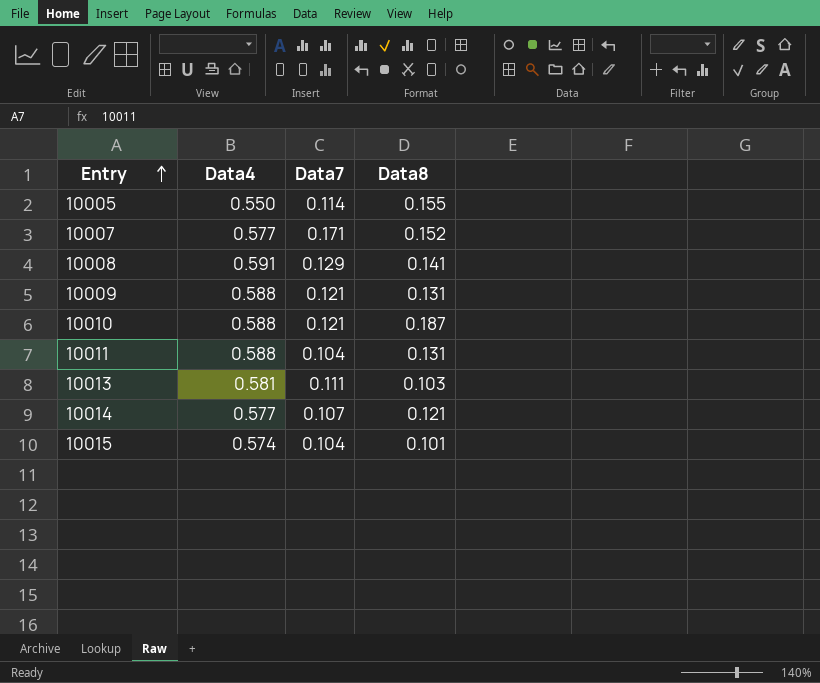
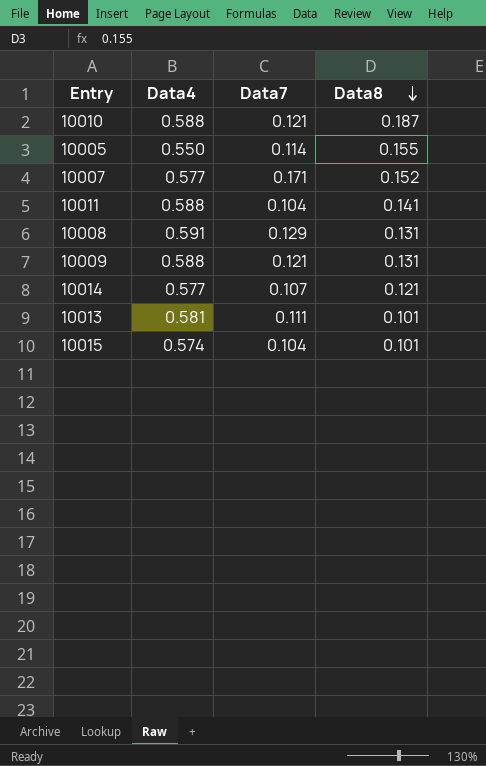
row order: Entry ascending -> Data8 descending
10011 | Data8: 0.131 -> 0.141
10008 | Data8: 0.141 -> 0.131
10013 | Data8: 0.103 -> 0.101

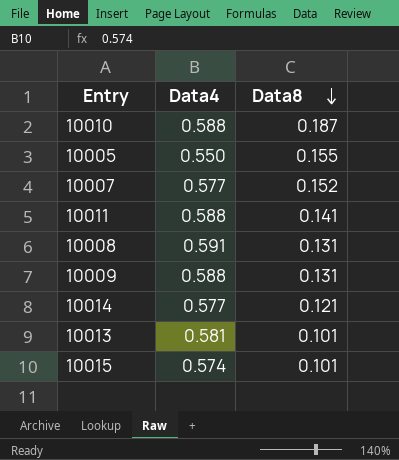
column Data7 | position: 3 -> none

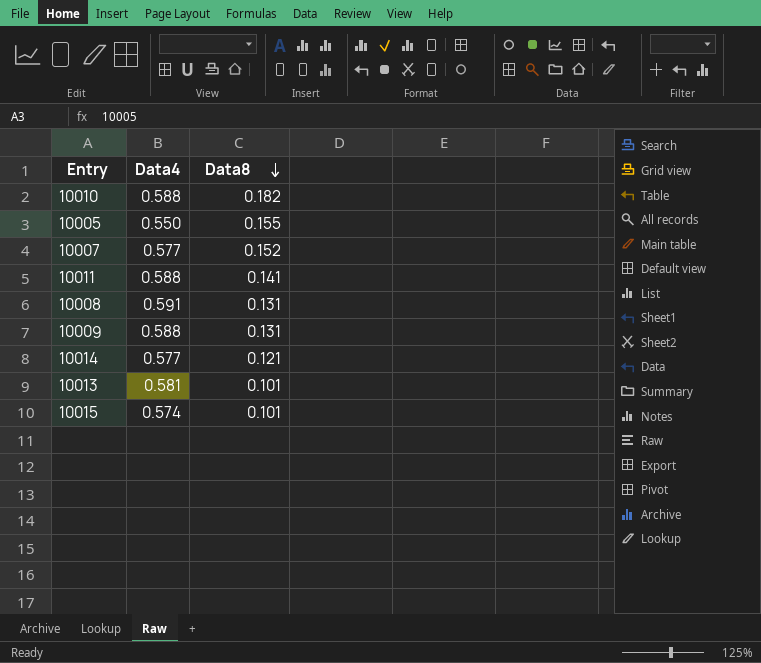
10010 | Data8: 0.187 -> 0.182

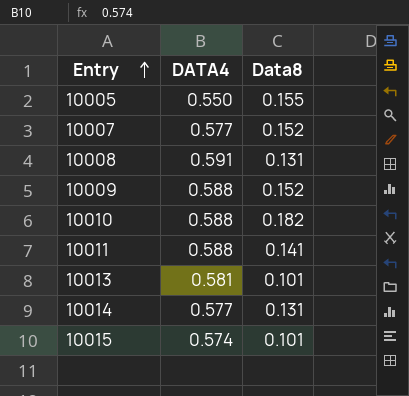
row order: Data8 descending -> Entry ascending
column name: Data4 -> DATA4
10009 | Data8: 0.131 -> 0.152
10014 | Data8: 0.121 -> 0.131

